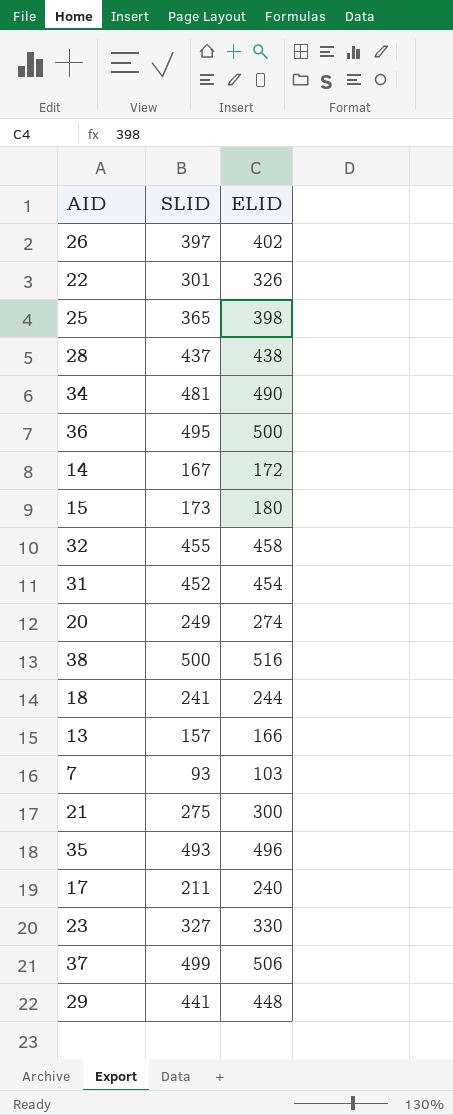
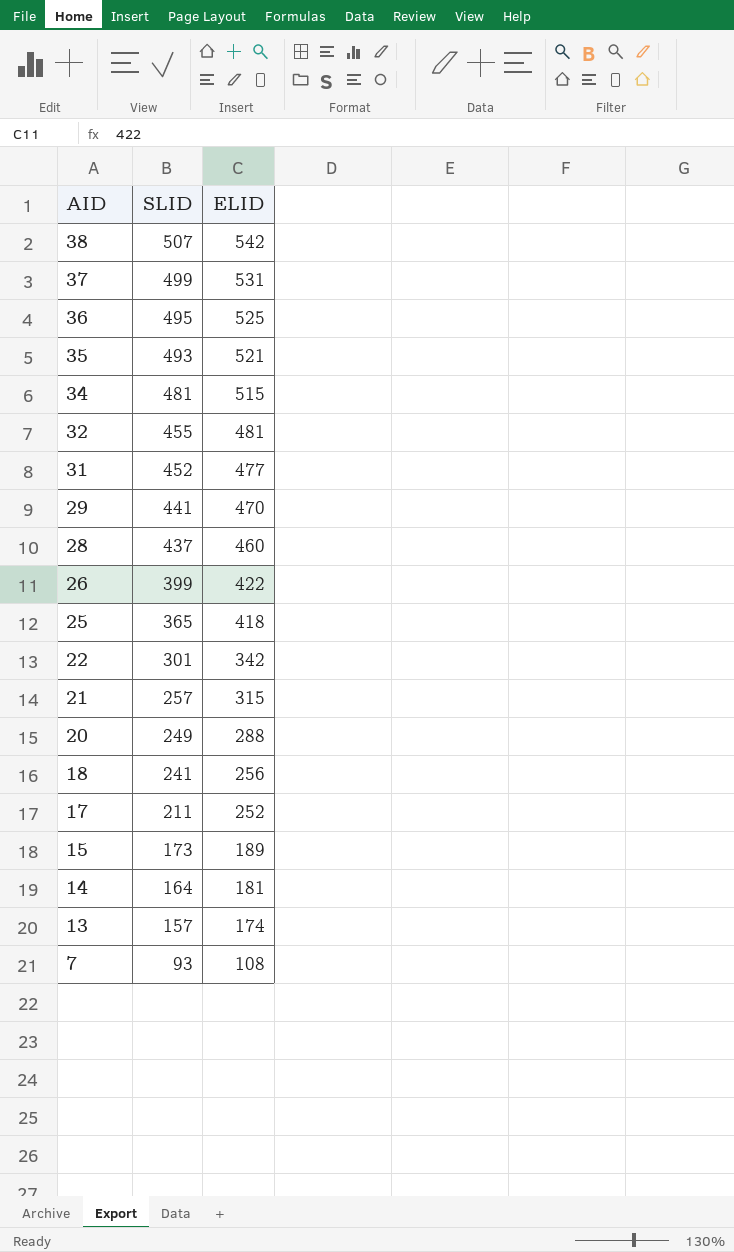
row order: none -> AID descending
row 23: 327 | 330 -> none
38 | SLID: 500 -> 507
38 | ELID: 516 -> 542
37 | ELID: 506 -> 531
36 | ELID: 500 -> 525
35 | ELID: 496 -> 521
34 | ELID: 490 -> 515
32 | ELID: 458 -> 481
31 | ELID: 454 -> 477
29 | ELID: 448 -> 470
28 | ELID: 438 -> 460
26 | SLID: 397 -> 399
26 | ELID: 402 -> 422
25 | ELID: 398 -> 418
22 | ELID: 326 -> 342
21 | SLID: 275 -> 257
21 | ELID: 300 -> 315
20 | ELID: 274 -> 288
18 | ELID: 244 -> 256
17 | ELID: 240 -> 252
15 | ELID: 180 -> 189
14 | SLID: 167 -> 164
14 | ELID: 172 -> 181
13 | ELID: 166 -> 174
7 | ELID: 103 -> 108

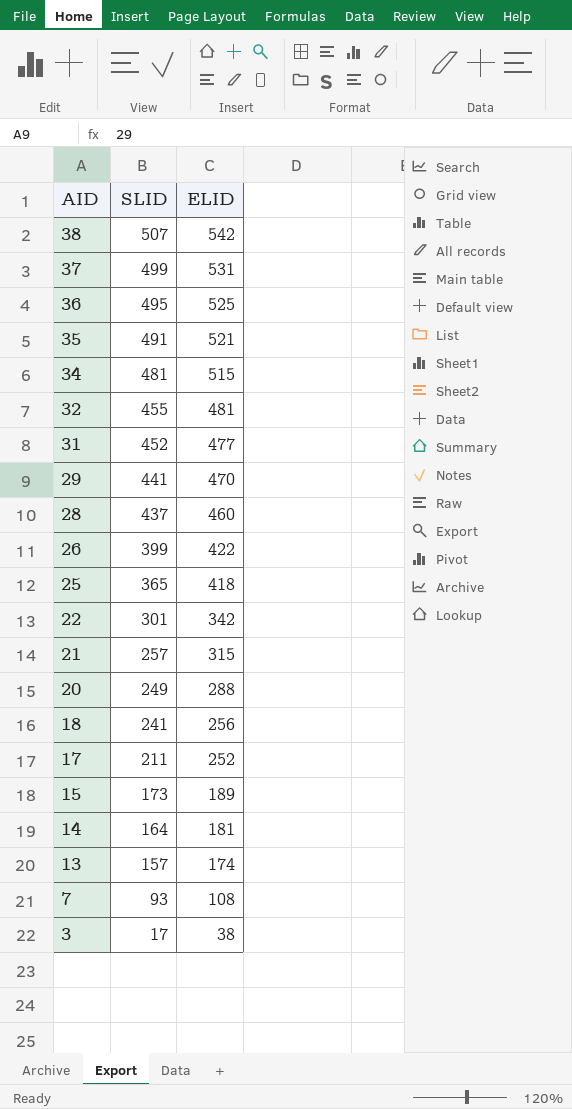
35 | SLID: 493 -> 491
row 3: none -> 17 | 38

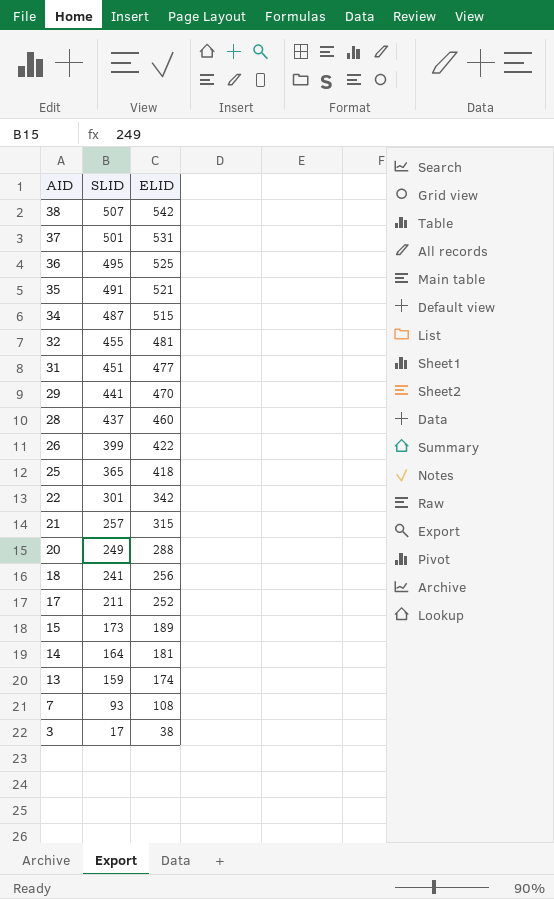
37 | SLID: 499 -> 501
34 | SLID: 481 -> 487
31 | SLID: 452 -> 451
13 | SLID: 157 -> 159

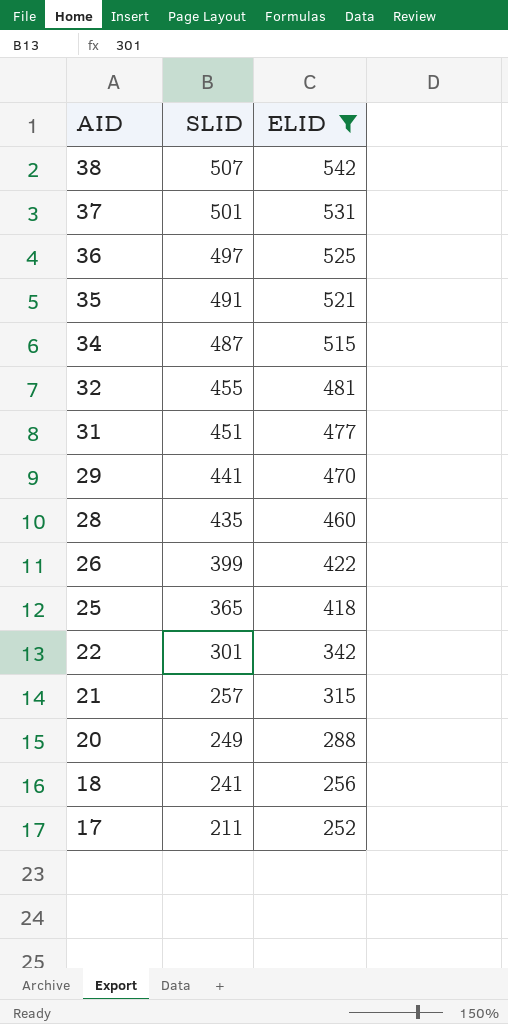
filter: none -> ELID >= 252
36 | SLID: 495 -> 497
28 | SLID: 437 -> 435

